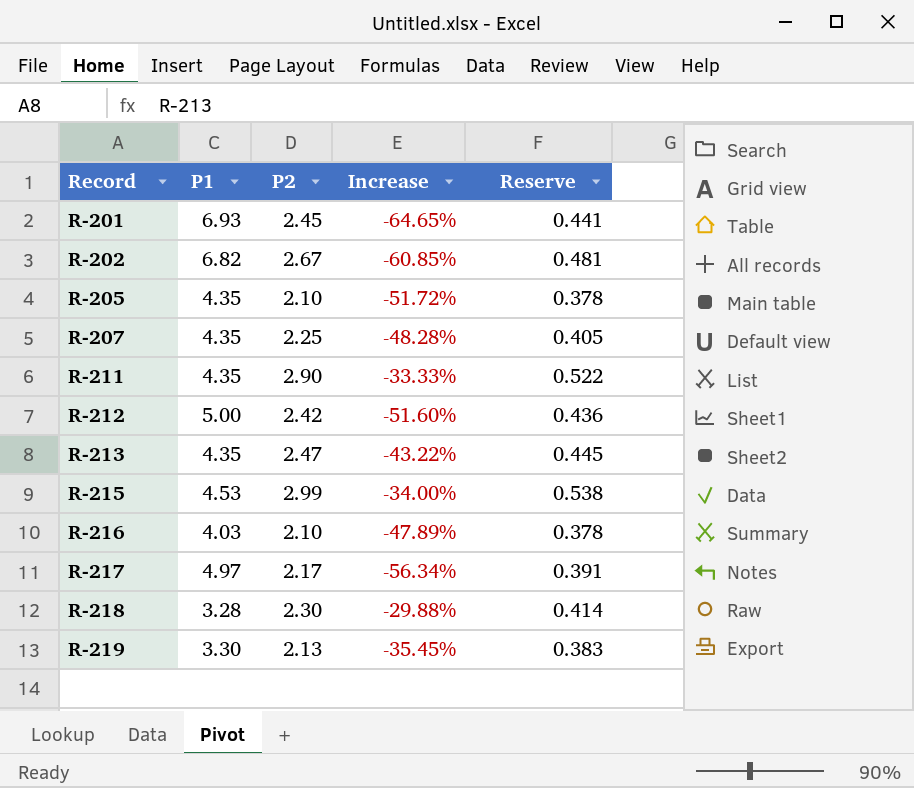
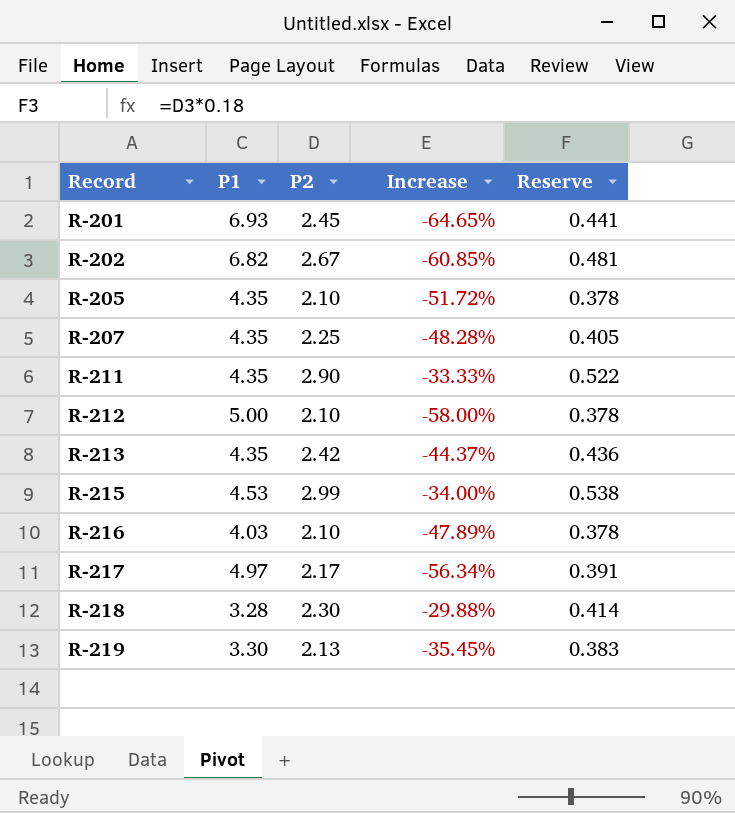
R-212 | P2: 2.42 -> 2.10
R-212 | Increase: -51.60% -> -58.00%
R-212 | Reserve: 0.436 -> 0.378
R-213 | P2: 2.47 -> 2.42
R-213 | Increase: -43.22% -> -44.37%
R-213 | Reserve: 0.445 -> 0.436

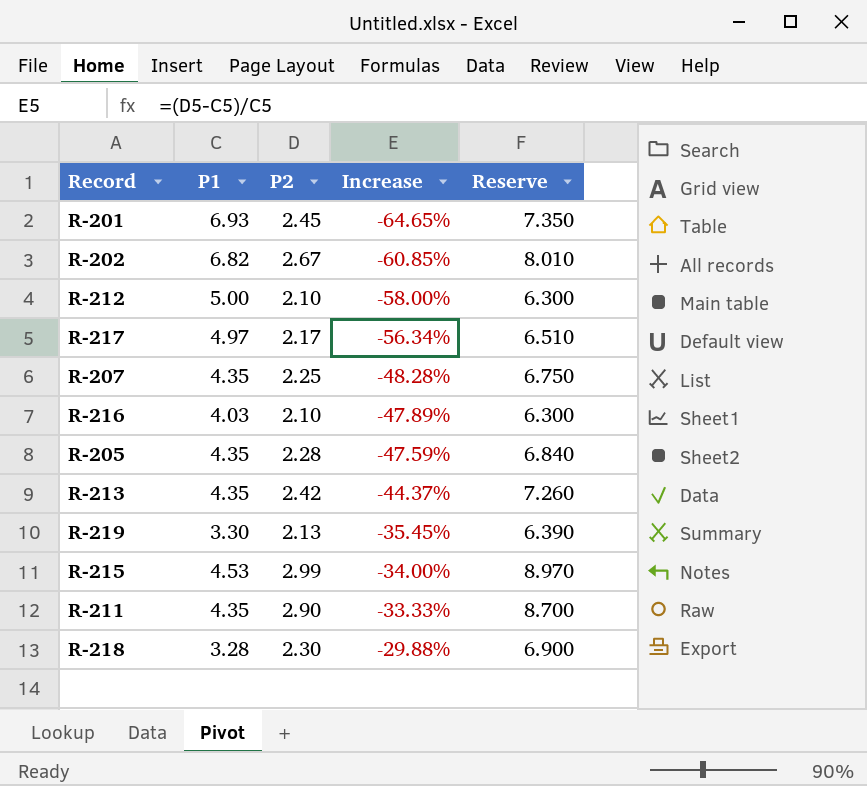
row order: Record ascending -> Increase ascending
column Reserve | formula: [P2] * 0.18 -> [P2] * 3
R-205 | P2: 2.10 -> 2.28
R-205 | Increase: -51.72% -> -47.59%

